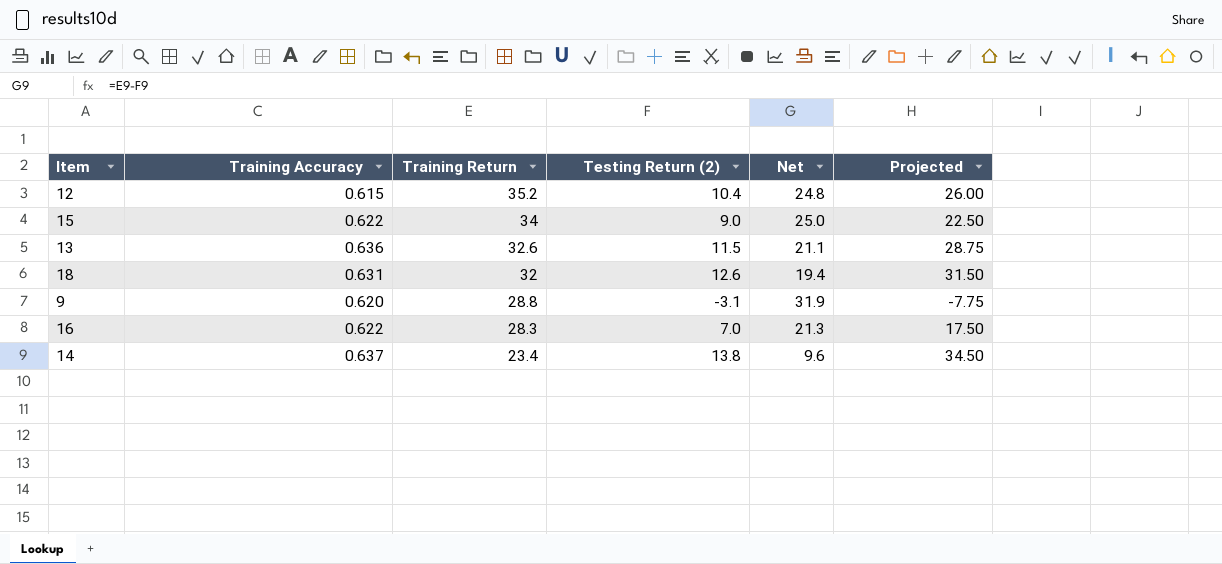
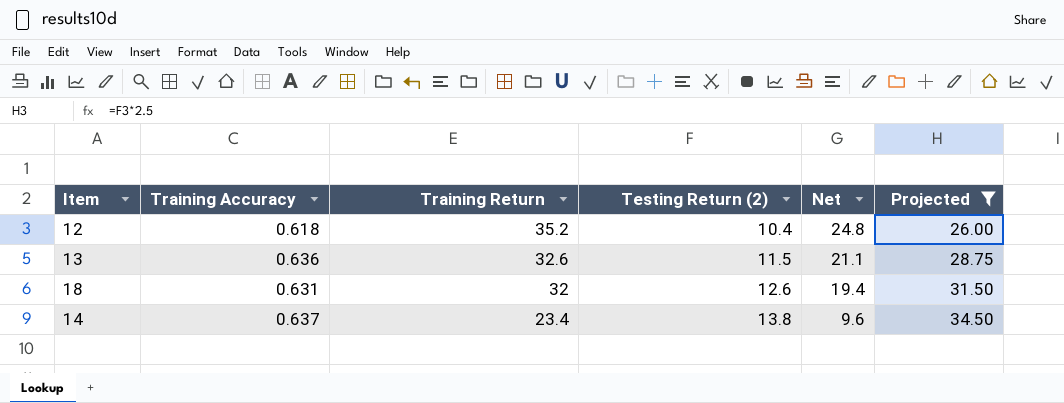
filter: none -> Projected >= 26.00
12 | Training Accuracy: 0.615 -> 0.618

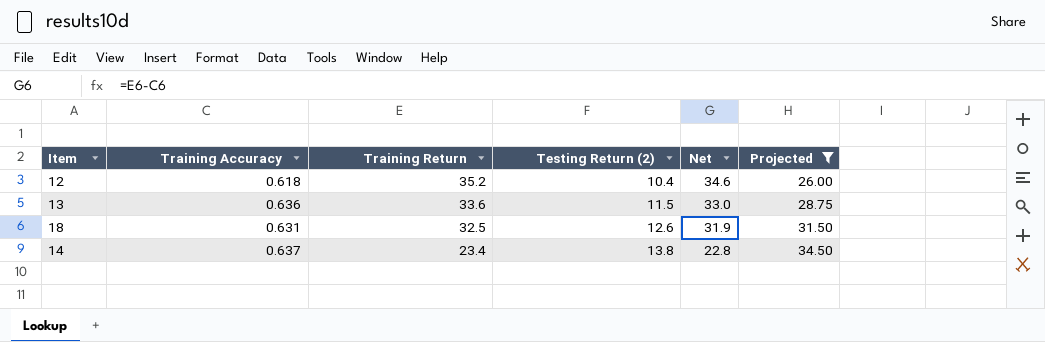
column Net | formula: [Training Return] - [Testing Return (2)] -> [Training Return] - [Training Accuracy]
13 | Training Return: 32.6 -> 33.6
18 | Training Return: 32 -> 32.5

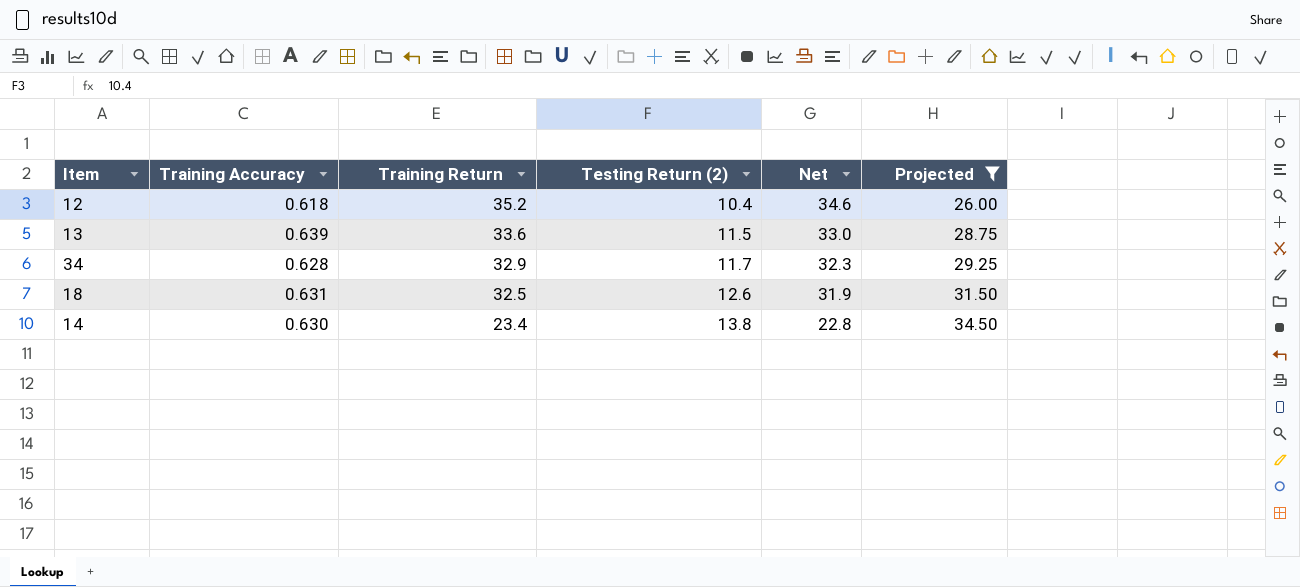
13 | Training Accuracy: 0.636 -> 0.639
row 34: none -> 0.628 | 32.9 | 11.7 | 32.3 | 29.25
14 | Training Accuracy: 0.637 -> 0.630

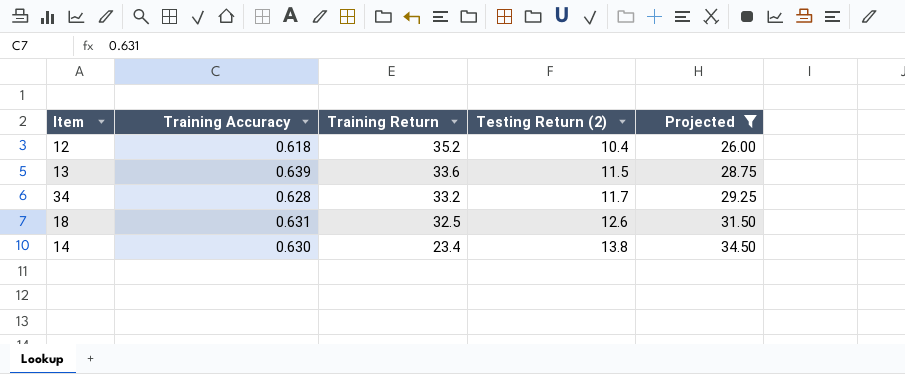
column Net | formula: [Training Return] - [Training Accuracy] -> none
34 | Training Return: 32.9 -> 33.2

